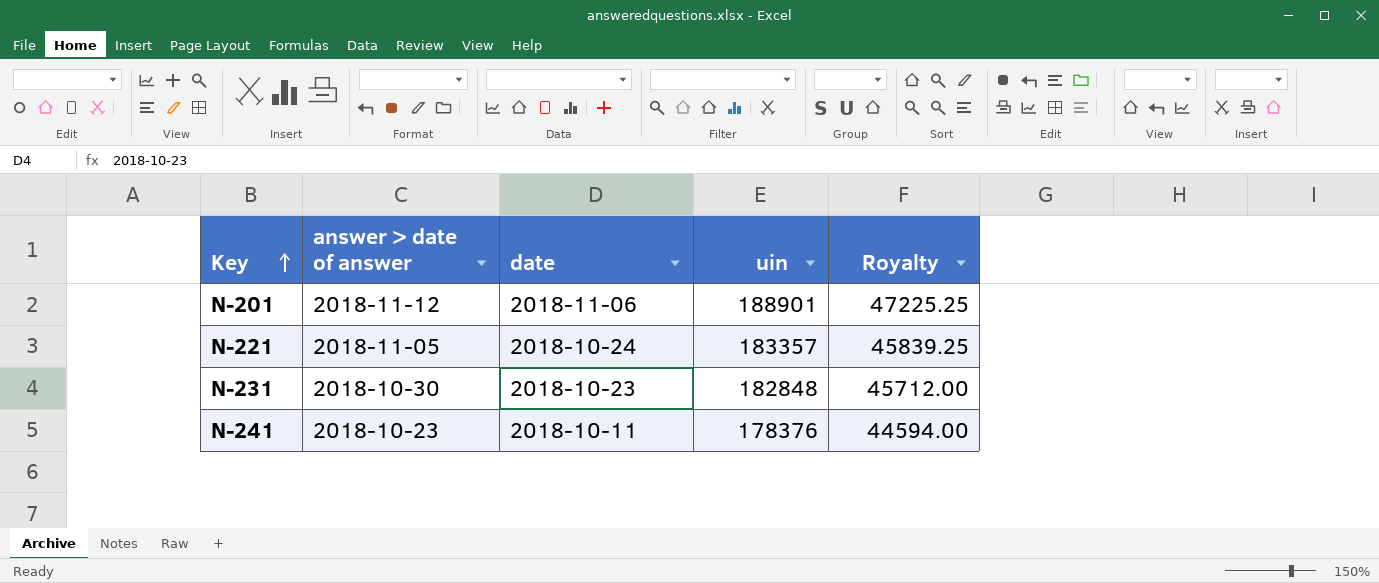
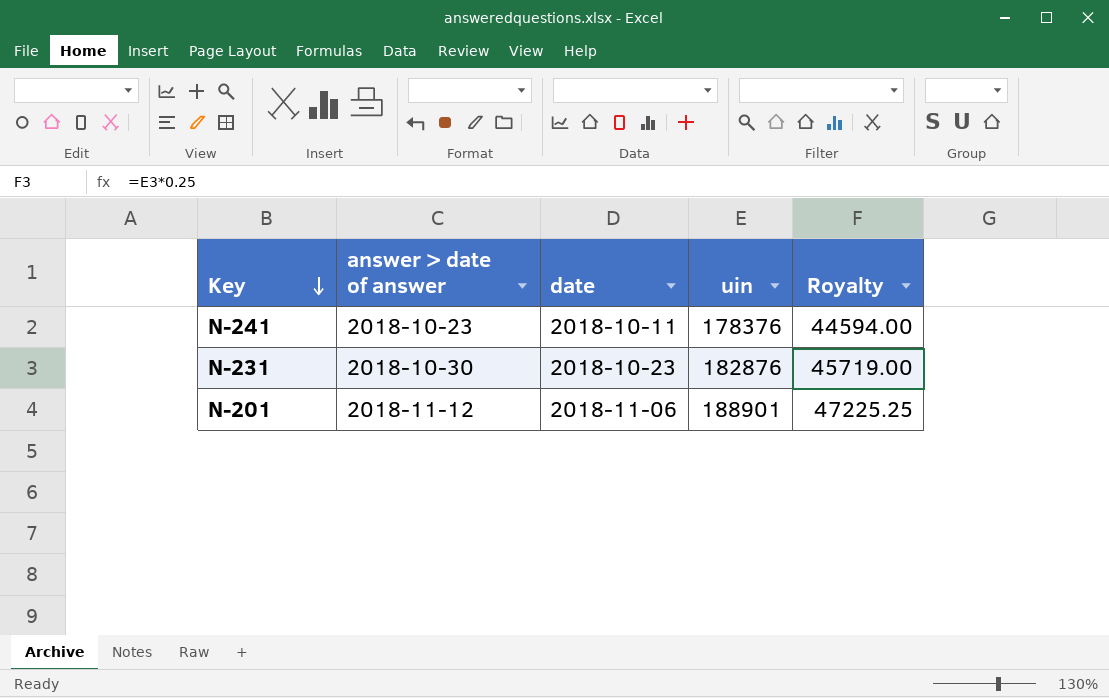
row order: Key ascending -> Key descending
row N-221: 2018-11-05 | 2018-10-24 | 183357 | 45839.25 -> none
N-231 | uin: 182848 -> 182876
N-231 | Royalty: 45712.00 -> 45719.00

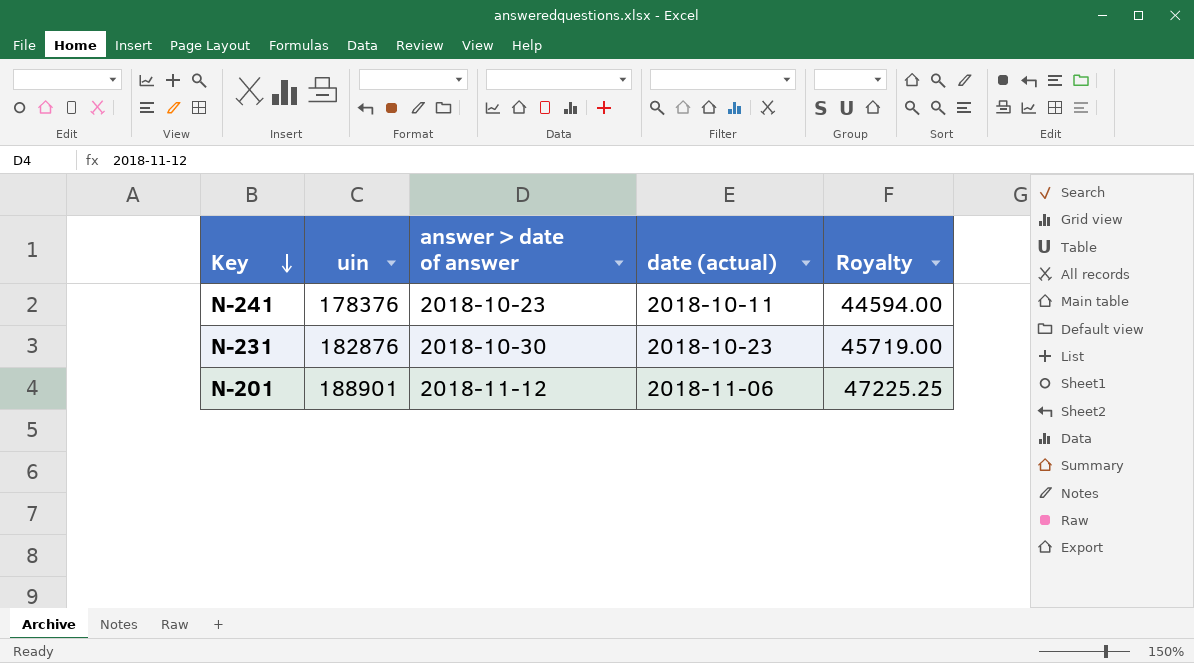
column uin | position: 4 -> 2
column name: date -> date (actual)

